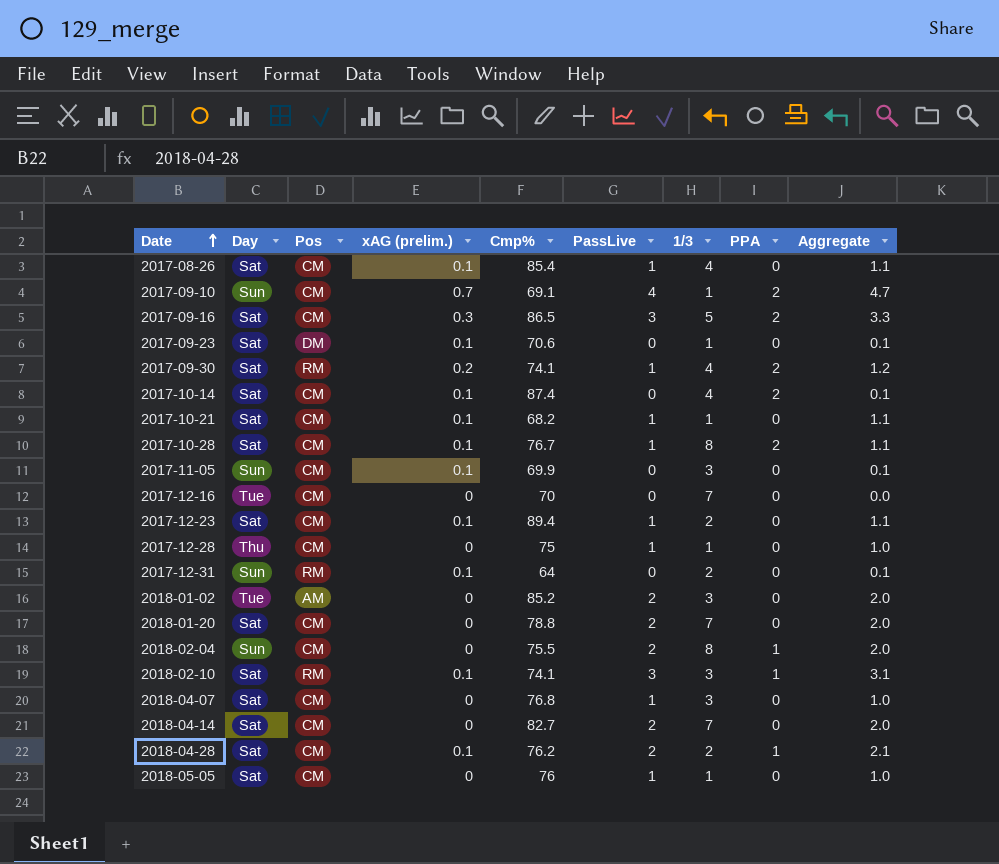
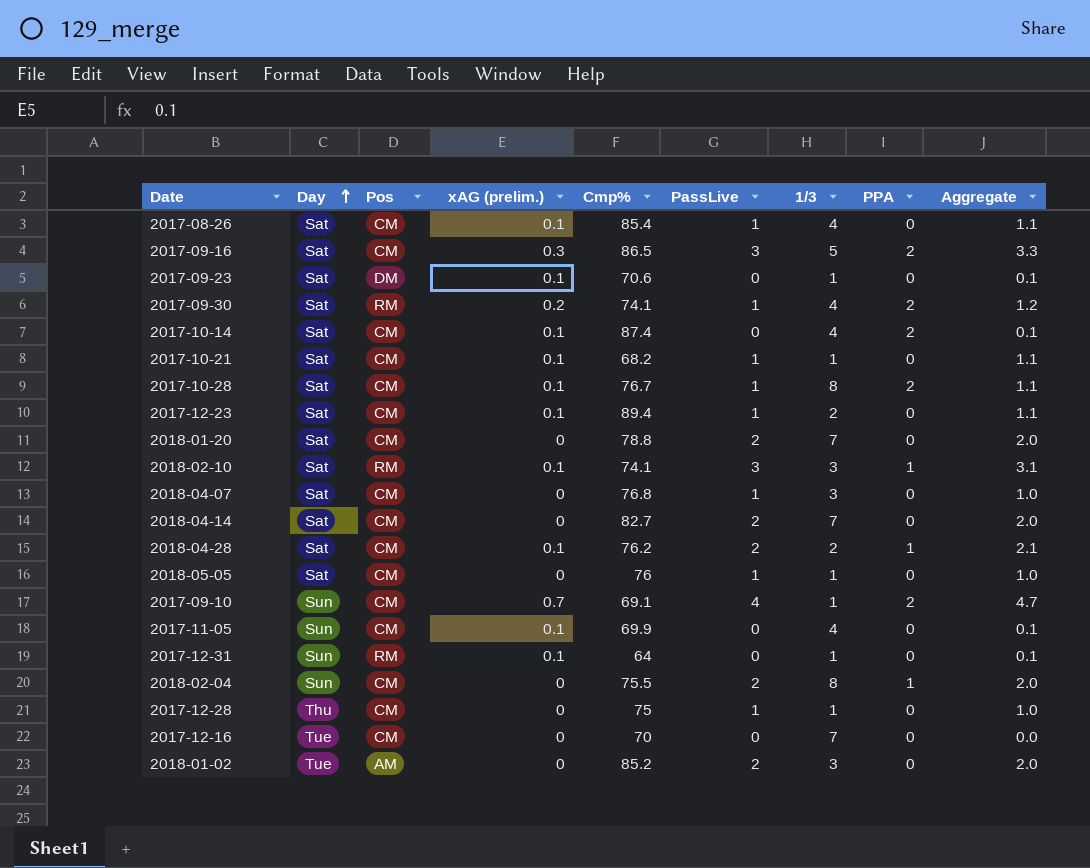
row order: Date ascending -> Day ascending
2017-11-05 | 1/3: 3 -> 4
2017-12-31 | 1/3: 2 -> 1

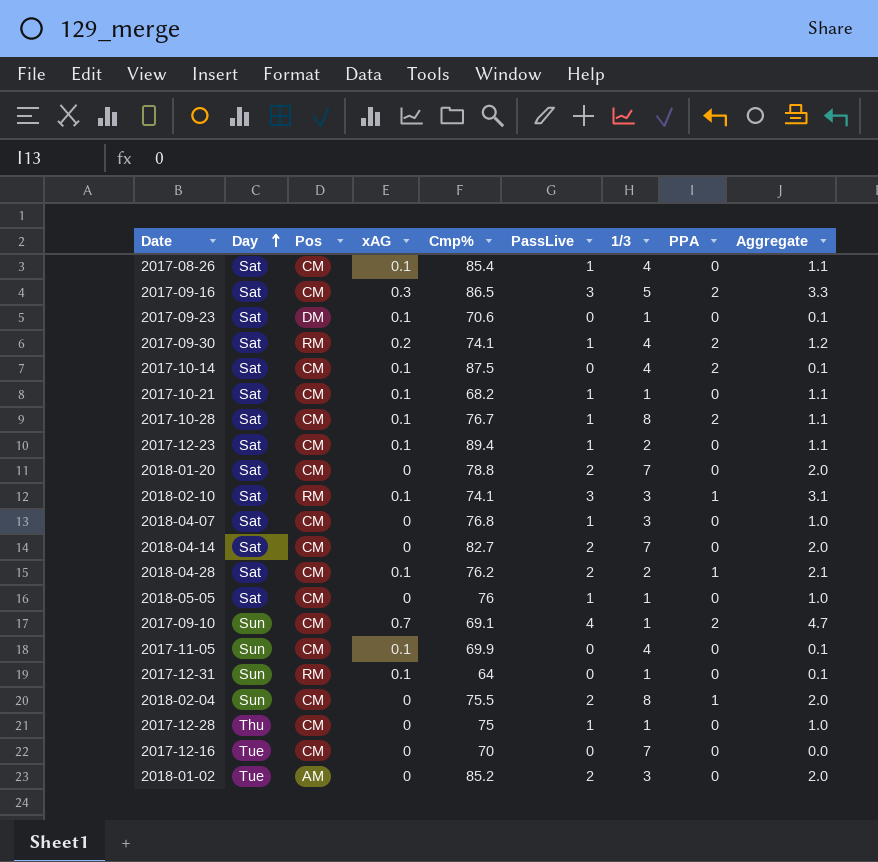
column name: xAG (prelim.) -> xAG
2017-10-14 | Cmp%: 87.4 -> 87.5

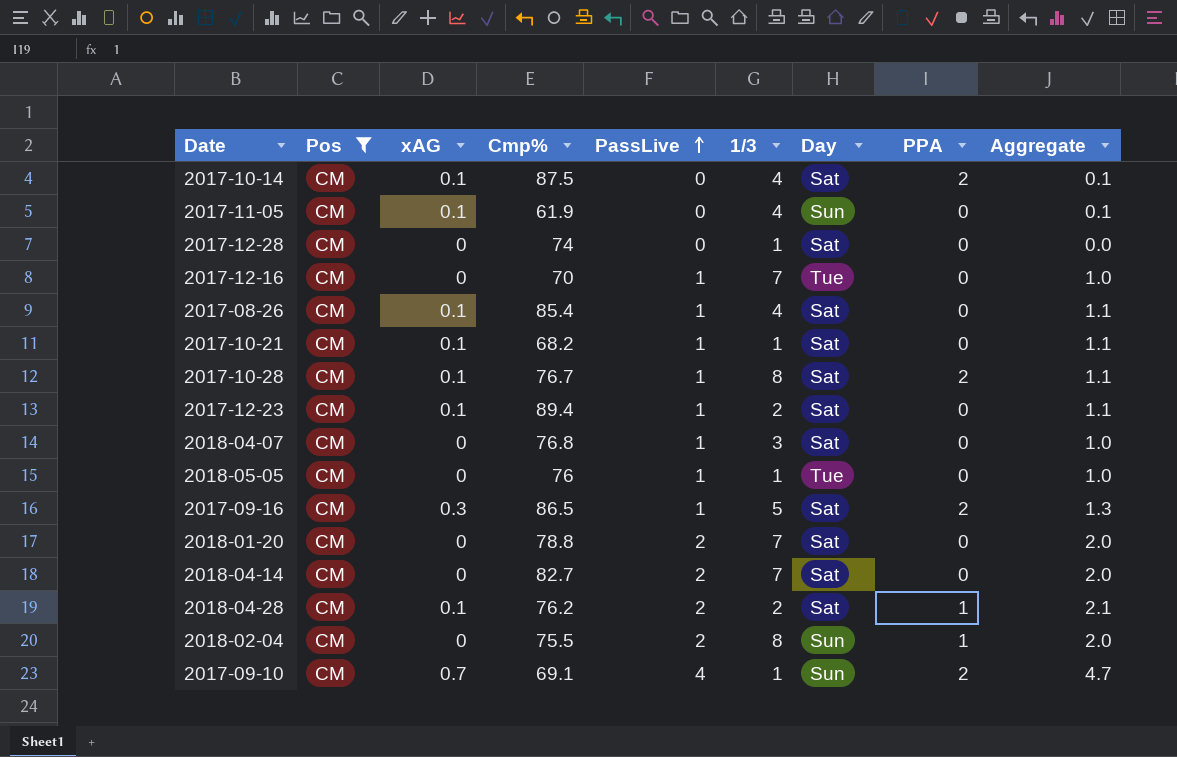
filter: none -> Pos = CM
row order: Day ascending -> PassLive ascending
column Day | position: 2 -> 7
2017-11-05 | Cmp%: 69.9 -> 61.9
2017-12-28 | Cmp%: 75 -> 74
2017-12-28 | PassLive: 1 -> 0
2017-12-28 | Day: Thu -> Sat
2017-12-28 | Aggregate: 1.0 -> 0.0
2017-12-16 | PassLive: 0 -> 1
2017-12-16 | Aggregate: 0.0 -> 1.0
2018-05-05 | Day: Sat -> Tue
2017-09-16 | PassLive: 3 -> 1
2017-09-16 | Aggregate: 3.3 -> 1.3

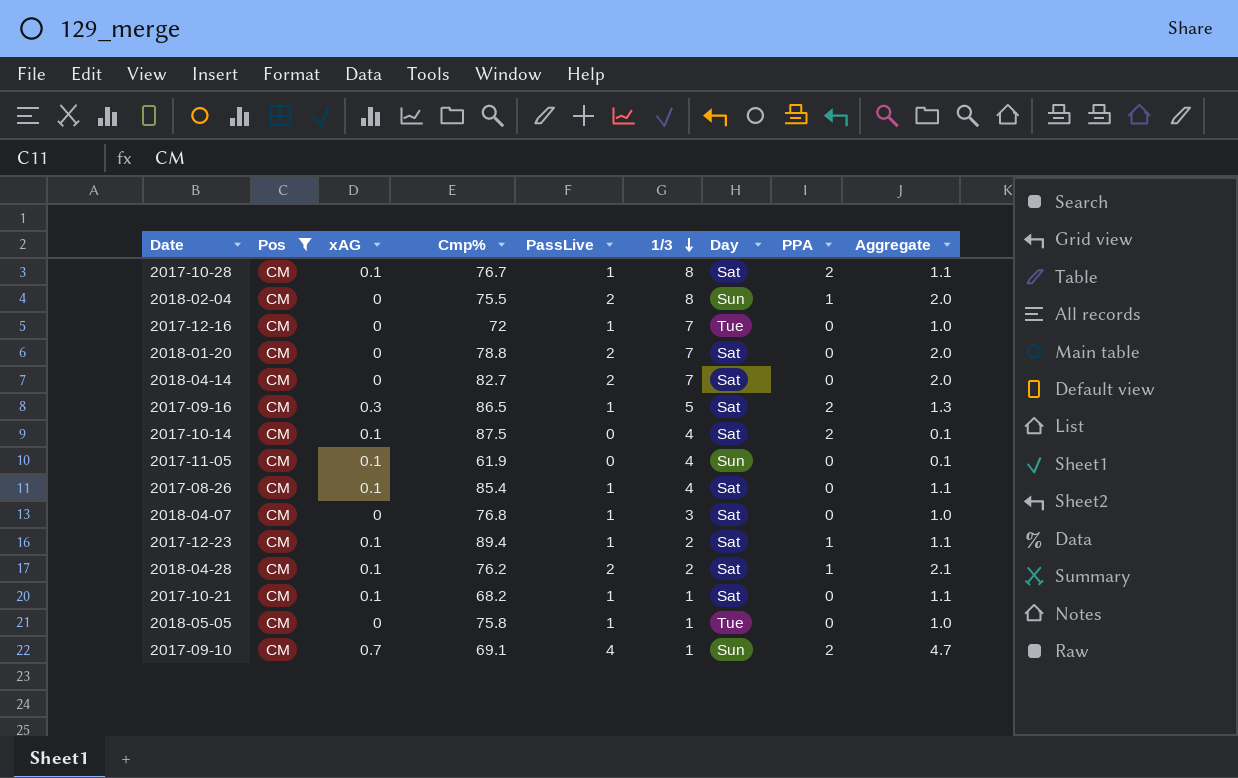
row order: PassLive ascending -> 1/3 descending
row 2017-12-28: CM | 0 | 74 | 0 | 1 | Sat | 0 | 0.0 -> none
2017-12-16 | Cmp%: 70 -> 72
2017-12-23 | PPA: 0 -> 1
2018-05-05 | Cmp%: 76 -> 75.8

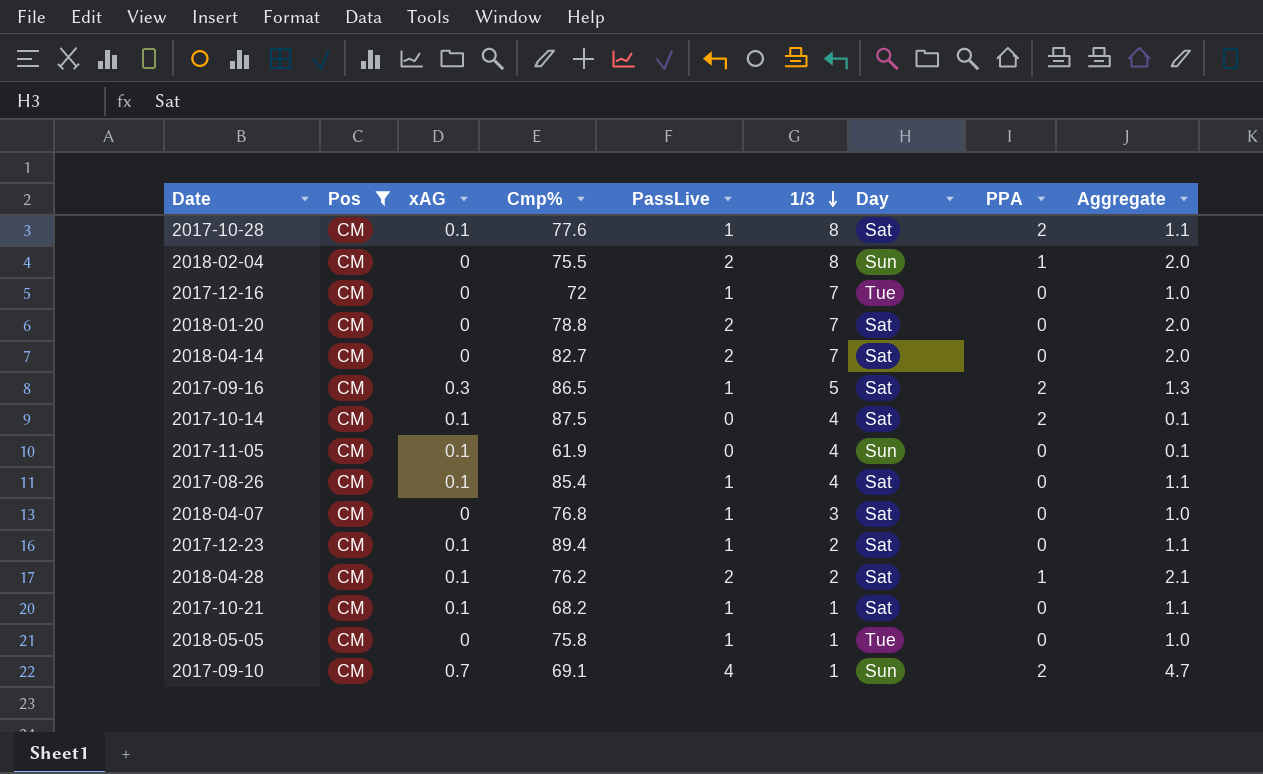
2017-10-28 | Cmp%: 76.7 -> 77.6
2017-12-23 | PPA: 1 -> 0

